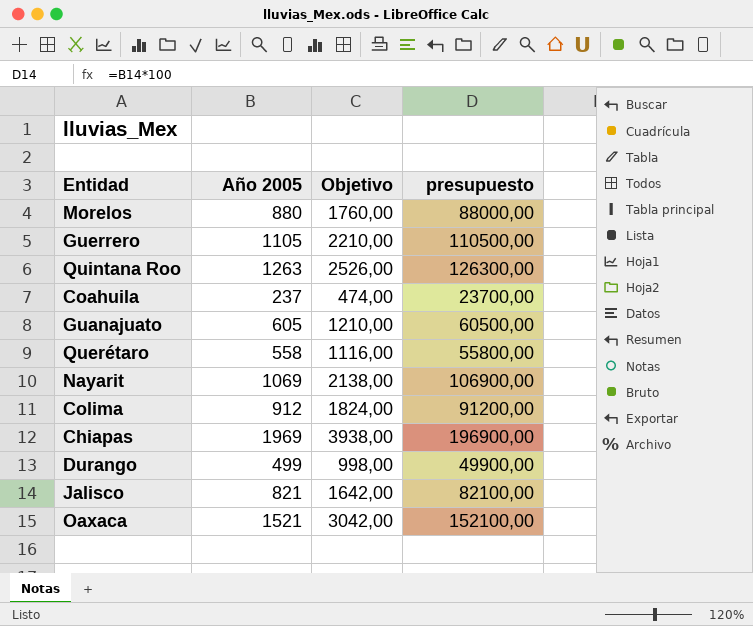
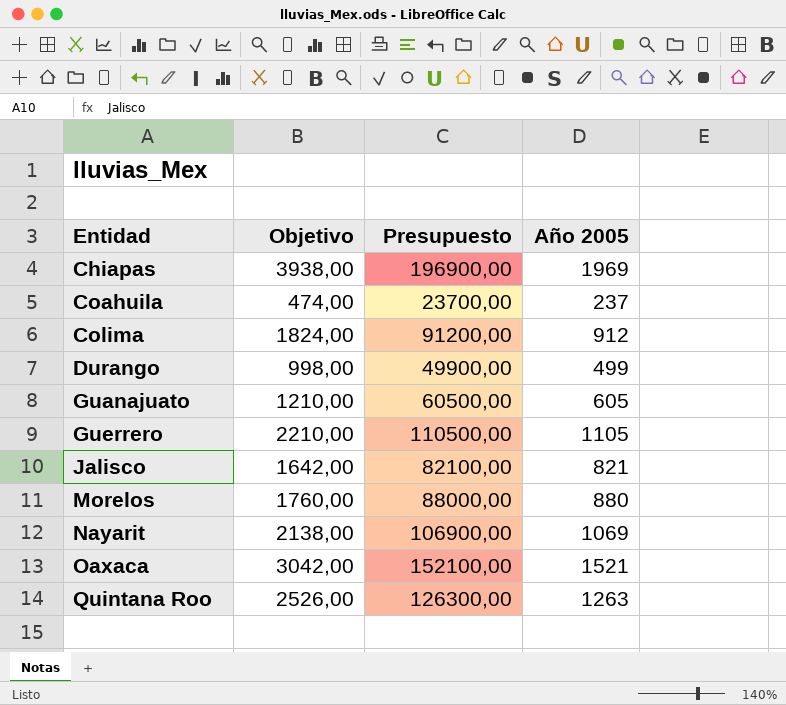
row order: none -> Entidad ascending
column name: presupuesto -> Presupuesto
column Año 2005 | position: 2 -> 4
row Querétaro: 558 | 1116,00 | 55800,00 -> none

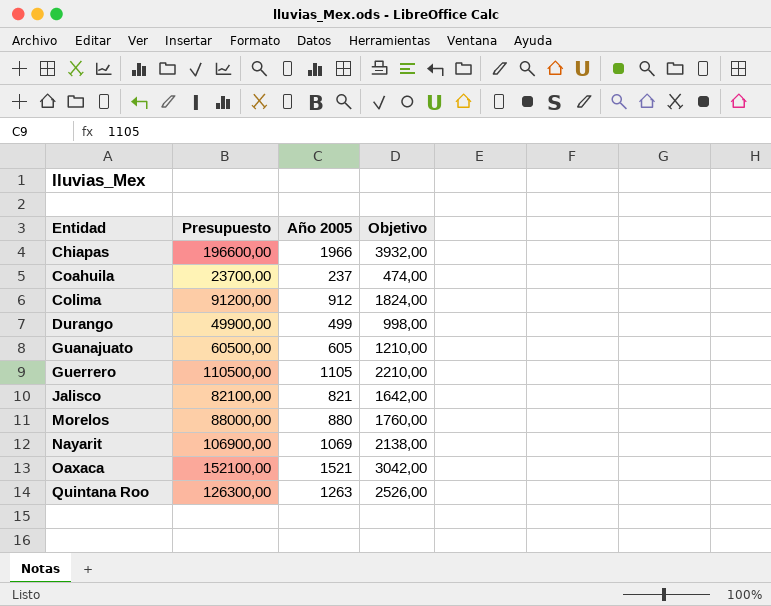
column Objetivo | position: 2 -> 4
Chiapas | Presupuesto: 196900,00 -> 196600,00
Chiapas | Año 2005: 1969 -> 1966
Chiapas | Objetivo: 3938,00 -> 3932,00

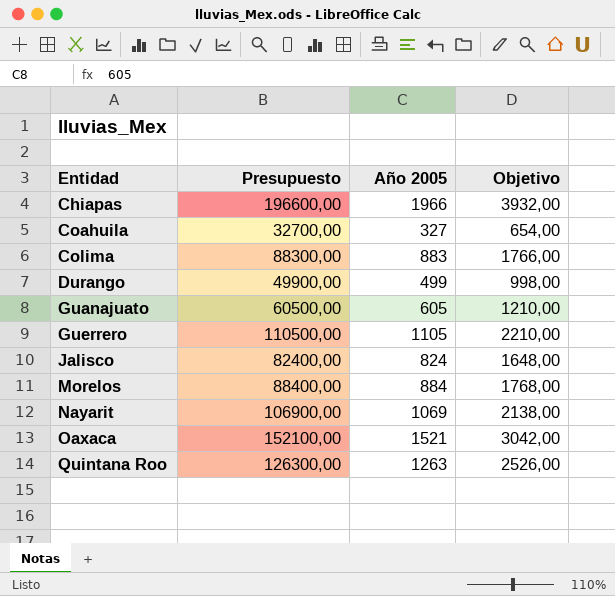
Coahuila | Presupuesto: 23700,00 -> 32700,00
Coahuila | Año 2005: 237 -> 327
Coahuila | Objetivo: 474,00 -> 654,00
Colima | Presupuesto: 91200,00 -> 88300,00
Colima | Año 2005: 912 -> 883
Colima | Objetivo: 1824,00 -> 1766,00
Jalisco | Presupuesto: 82100,00 -> 82400,00
Jalisco | Año 2005: 821 -> 824
Jalisco | Objetivo: 1642,00 -> 1648,00
Morelos | Presupuesto: 88000,00 -> 88400,00
Morelos | Año 2005: 880 -> 884
Morelos | Objetivo: 1760,00 -> 1768,00

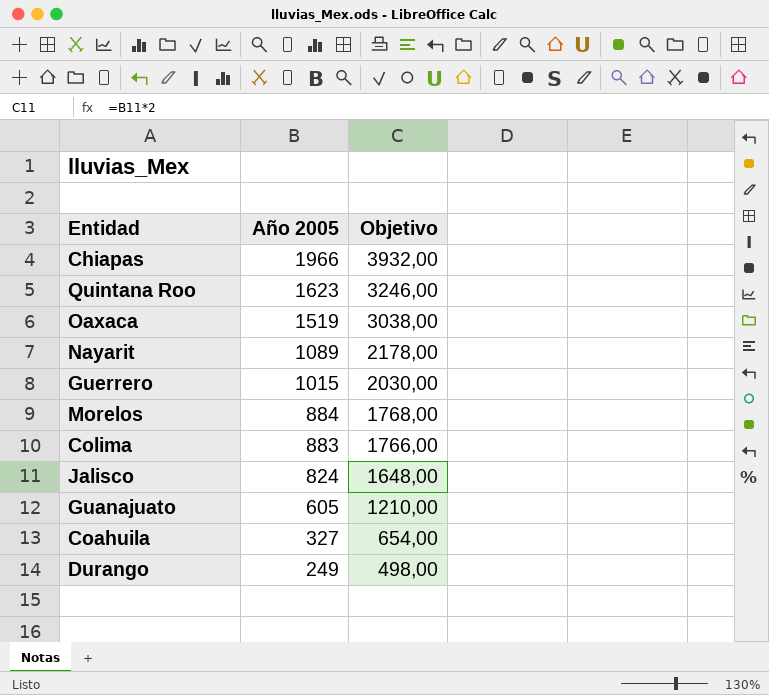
row order: Entidad ascending -> Año 2005 descending
column Presupuesto | formula: [Año 2005] * 100 -> none
Quintana Roo | Año 2005: 1263 -> 1623
Quintana Roo | Objetivo: 2526,00 -> 3246,00
Oaxaca | Año 2005: 1521 -> 1519
Oaxaca | Objetivo: 3042,00 -> 3038,00
Nayarit | Año 2005: 1069 -> 1089
Nayarit | Objetivo: 2138,00 -> 2178,00
Guerrero | Año 2005: 1105 -> 1015
Guerrero | Objetivo: 2210,00 -> 2030,00
Durango | Año 2005: 499 -> 249
Durango | Objetivo: 998,00 -> 498,00

